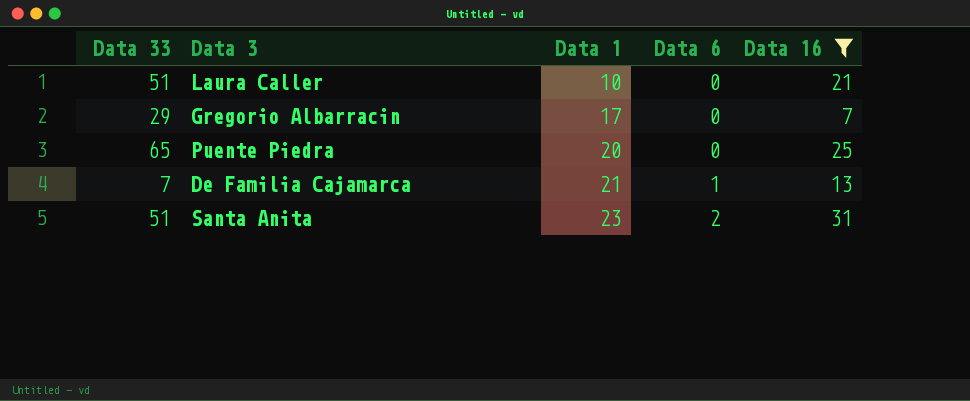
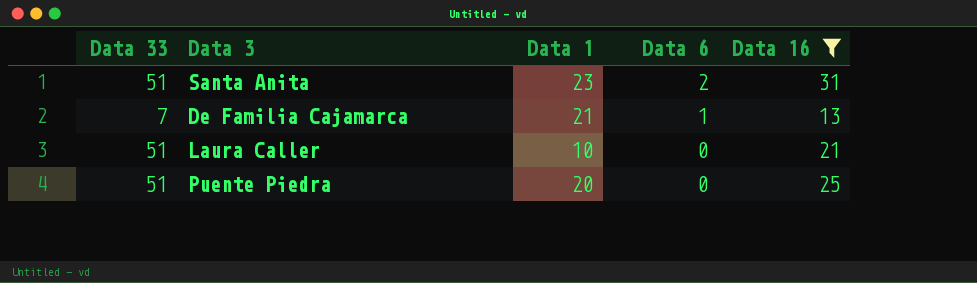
row order: Data 1 ascending -> Data 6 descending
row Gregorio Albarracin: 29 | 17 | 0 | 7 -> none
Puente Piedra | Data 33: 65 -> 51

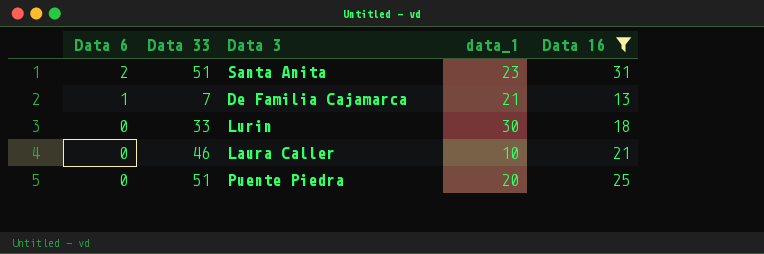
column Data 6 | position: 4 -> 1
column name: Data 1 -> data_1
row Lurin: none -> 0 | 33 | 30 | 18
Laura Caller | Data 33: 51 -> 46

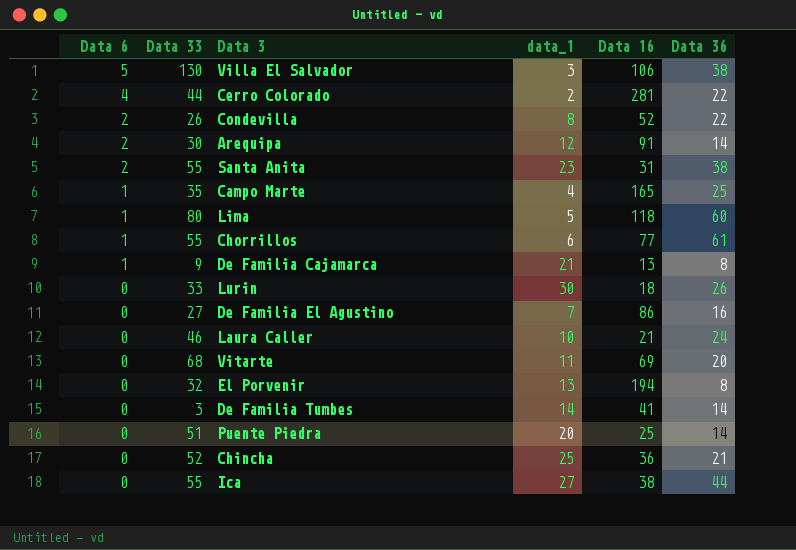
filter: Data 16 <= 31 -> none
column Data 36 | position: none -> 6
Santa Anita | Data 33: 51 -> 55
De Familia Cajamarca | Data 33: 7 -> 9

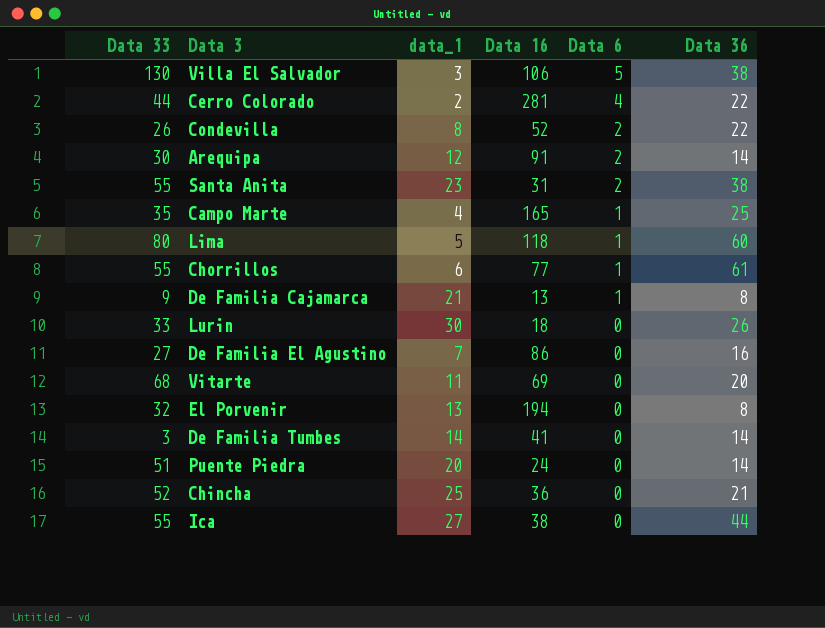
column Data 6 | position: 1 -> 5
row Laura Caller: 0 | 46 | 10 | 21 | 24 -> none
Puente Piedra | Data 16: 25 -> 24

